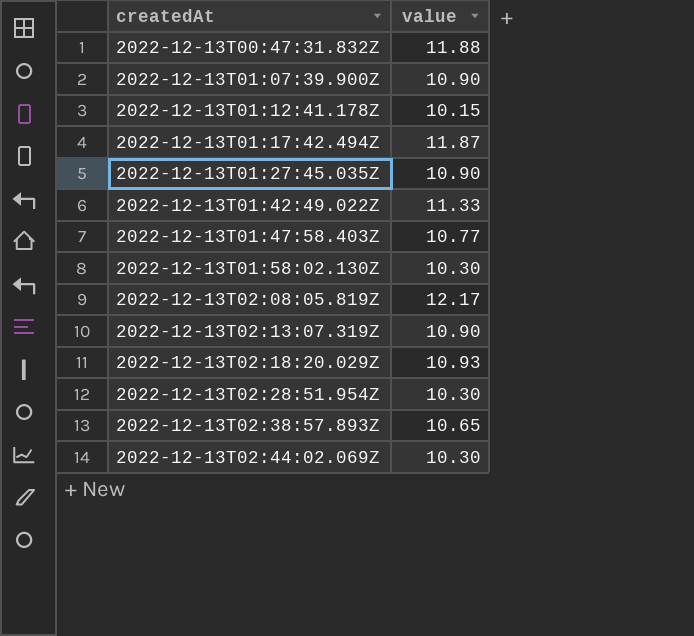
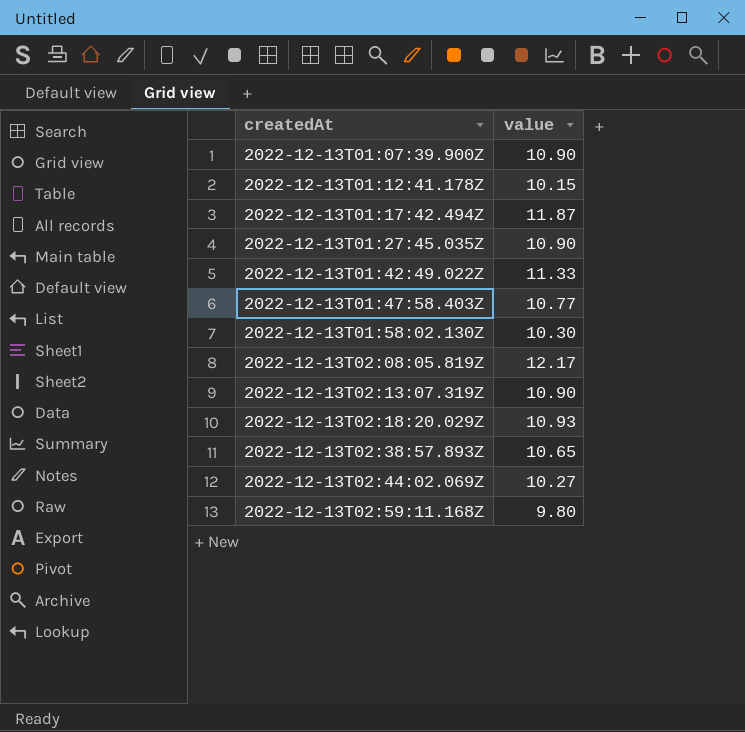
row 2022-12-13T00:47:31.832Z: 11.88 -> none
row 2022-12-13T02:28:51.954Z: 10.30 -> none
2022-12-13T02:44:02.069Z | value: 10.30 -> 10.27
row 2022-12-13T02:59:11.168Z: none -> 9.80

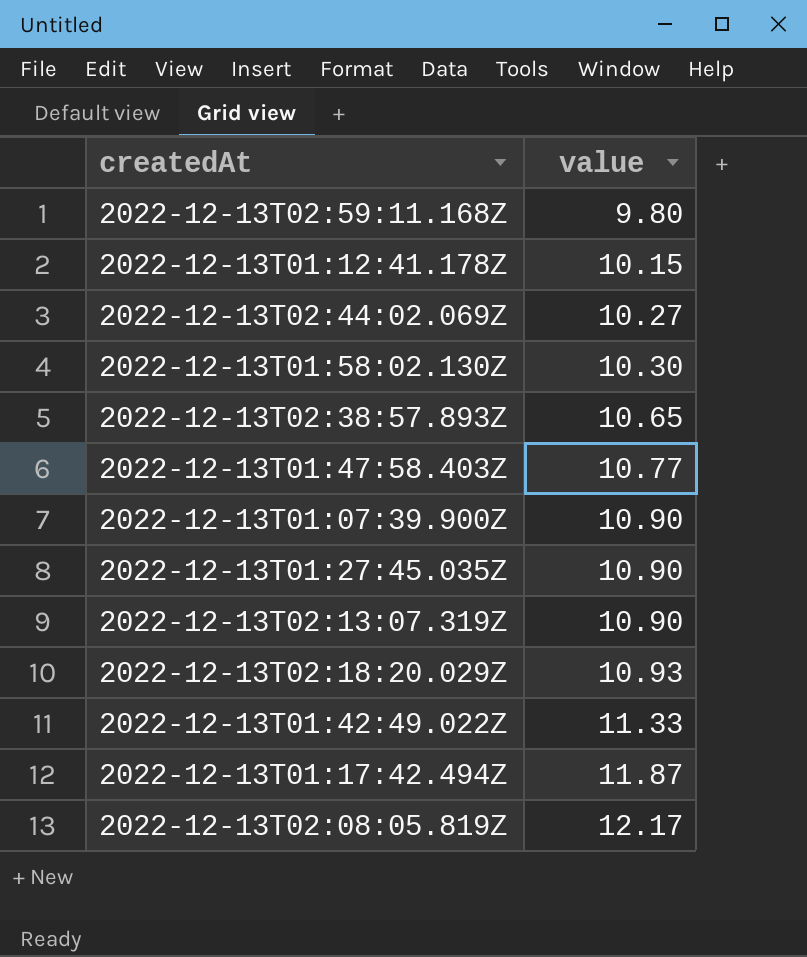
row order: createdAt ascending -> value ascending

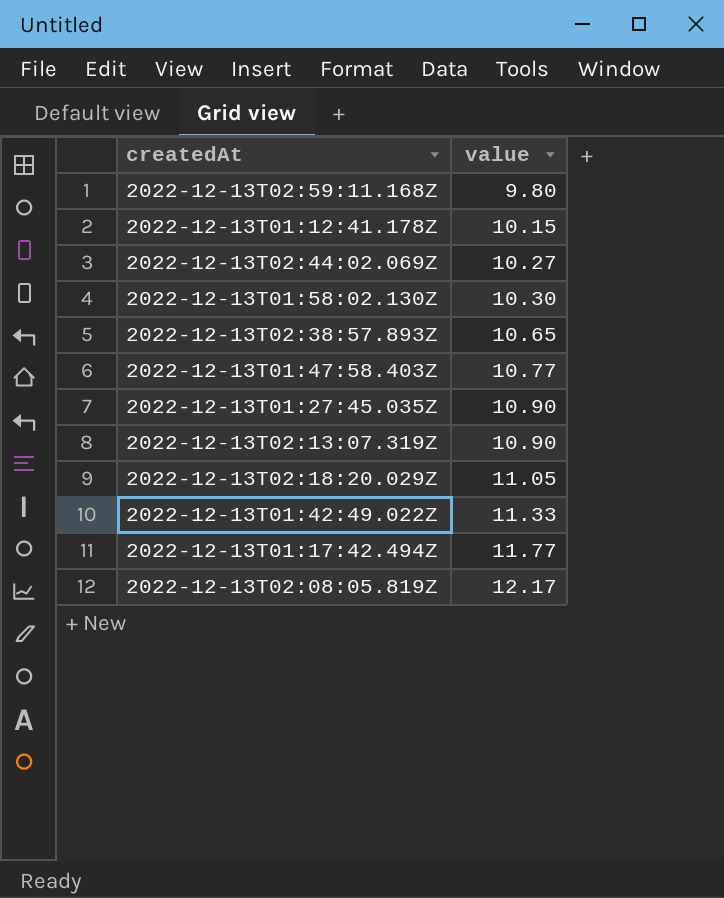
row 2022-12-13T01:07:39.900Z: 10.90 -> none
2022-12-13T02:18:20.029Z | value: 10.93 -> 11.05
2022-12-13T01:17:42.494Z | value: 11.87 -> 11.77

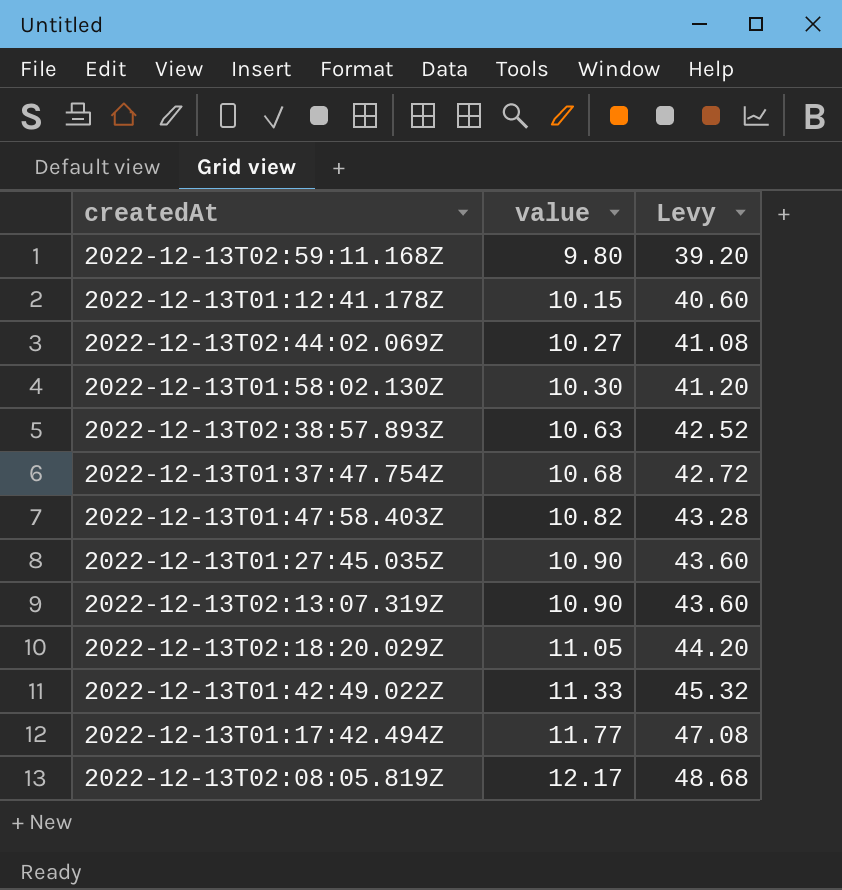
column Levy | formula: none -> [value] * 4
2022-12-13T02:38:57.893Z | value: 10.65 -> 10.63
row 2022-12-13T01:37:47.754Z: none -> 10.68 | 42.72
2022-12-13T01:47:58.403Z | value: 10.77 -> 10.82

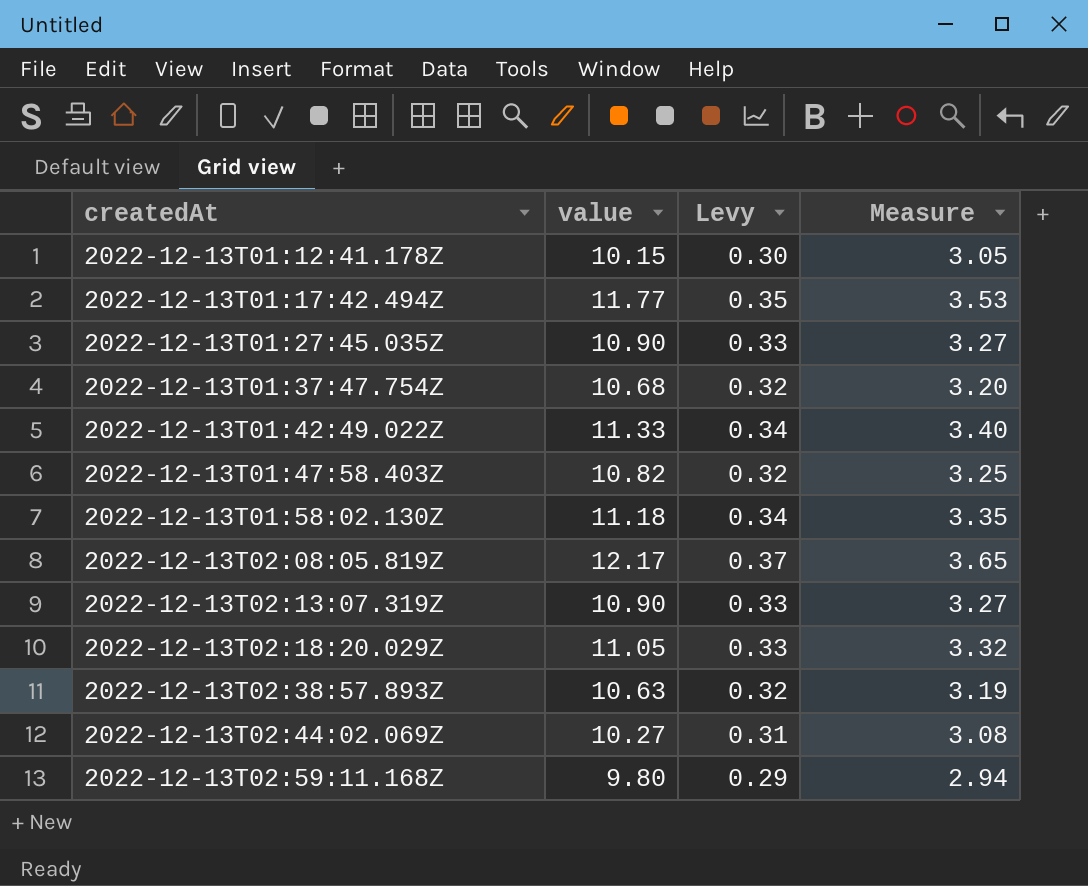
row order: value ascending -> createdAt ascending
column Levy | formula: [value] * 4 -> [value] * 0.03
column Measure | formula: none -> [value] * 0.3
2022-12-13T01:58:02.130Z | value: 10.30 -> 11.18

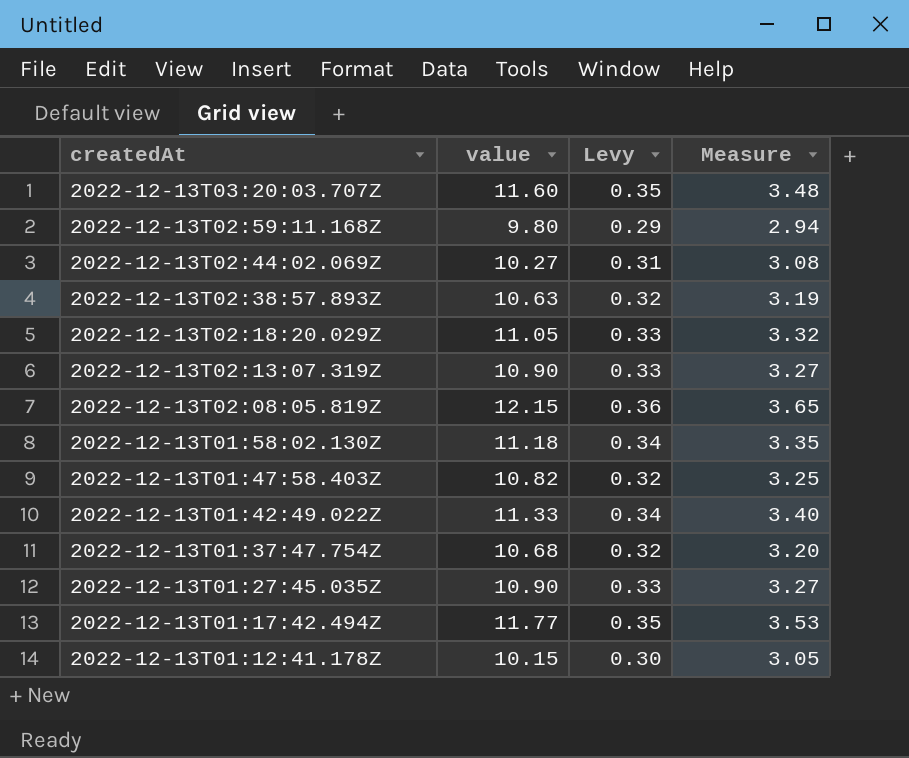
row order: createdAt ascending -> createdAt descending
row 2022-12-13T03:20:03.707Z: none -> 11.60 | 0.35 | 3.48
2022-12-13T02:08:05.819Z | value: 12.17 -> 12.15
2022-12-13T02:08:05.819Z | Levy: 0.37 -> 0.36

